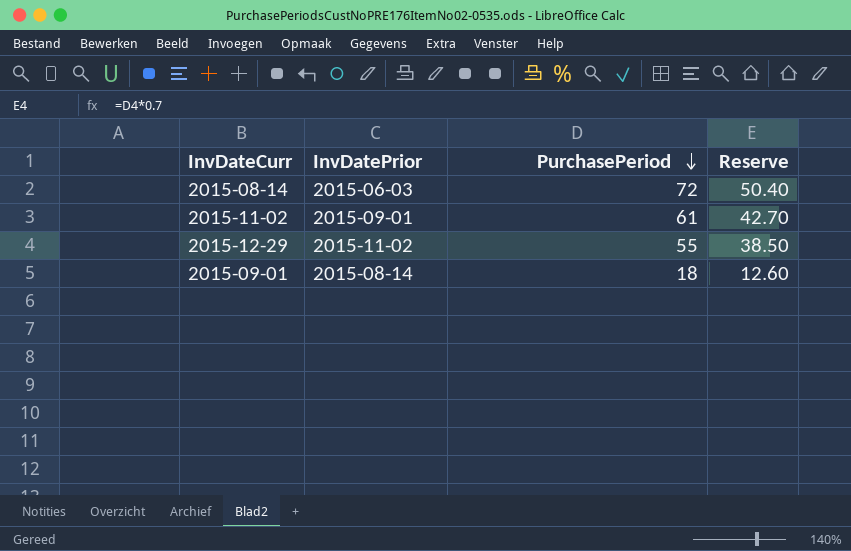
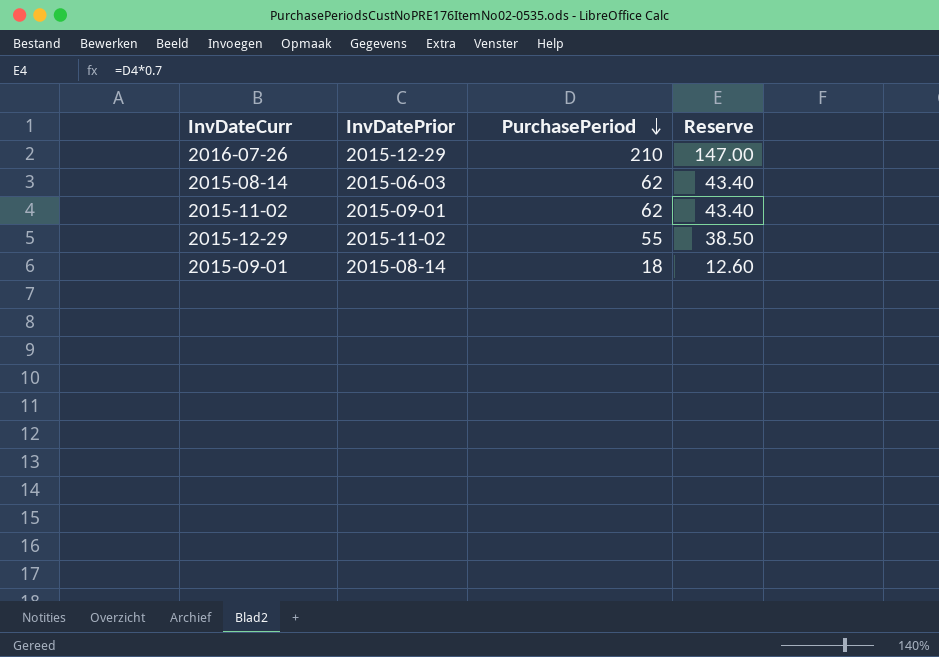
row 2016-07-26: none -> 2015-12-29 | 210 | 147.00
2015-08-14 | PurchasePeriod: 72 -> 62
2015-08-14 | Reserve: 50.40 -> 43.40
2015-11-02 | PurchasePeriod: 61 -> 62
2015-11-02 | Reserve: 42.70 -> 43.40

